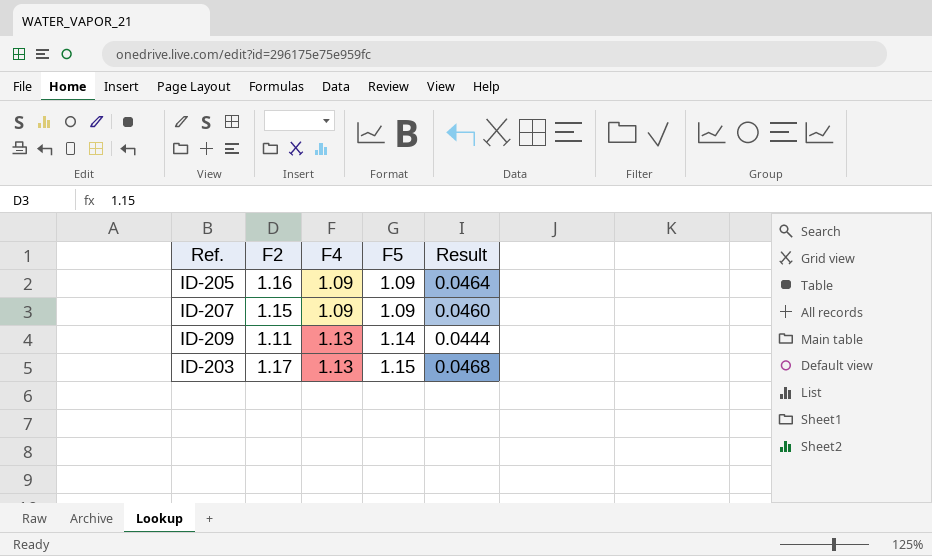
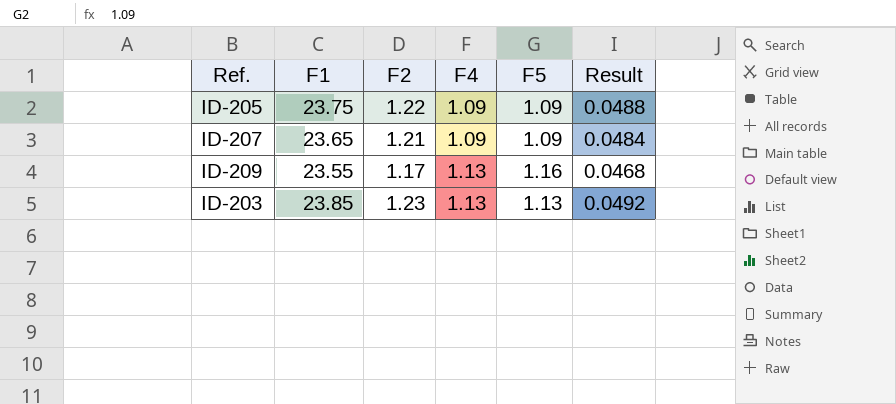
column F1 | position: none -> 2
ID-205 | F2: 1.16 -> 1.22
ID-205 | Result: 0.0464 -> 0.0488
ID-207 | F2: 1.15 -> 1.21
ID-207 | Result: 0.0460 -> 0.0484
ID-209 | F2: 1.11 -> 1.17
ID-209 | F5: 1.14 -> 1.16
ID-209 | Result: 0.0444 -> 0.0468
ID-203 | F2: 1.17 -> 1.23
ID-203 | F5: 1.15 -> 1.13
ID-203 | Result: 0.0468 -> 0.0492

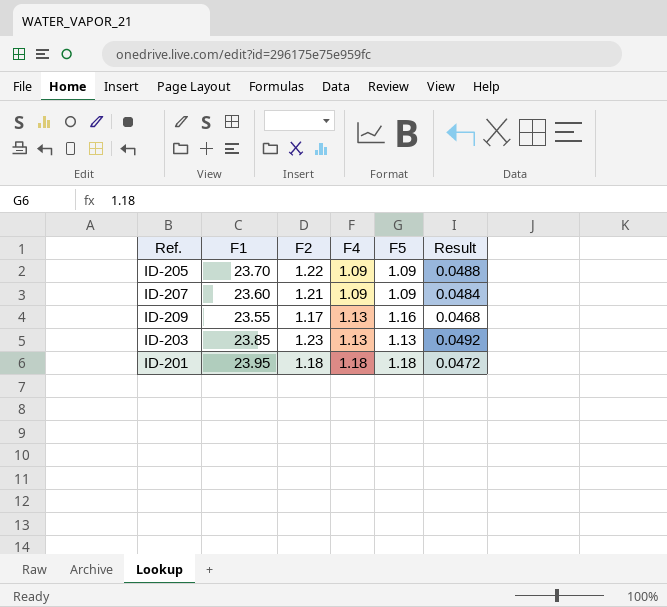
ID-205 | F1: 23.75 -> 23.70
ID-207 | F1: 23.65 -> 23.60
row ID-201: none -> 23.95 | 1.18 | 1.18 | 1.18 | 0.0472

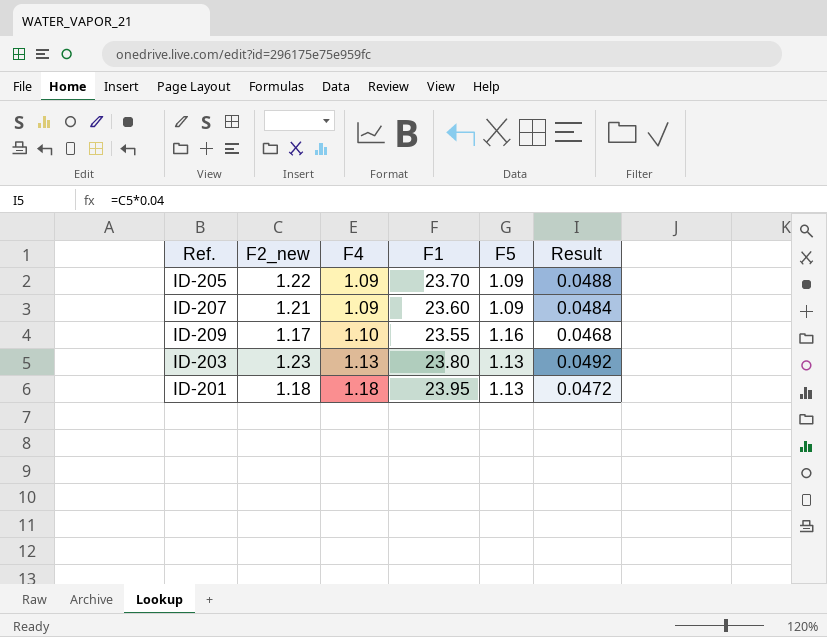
column name: F2 -> F2_new
column F1 | position: 2 -> 4
ID-209 | F4: 1.13 -> 1.10
ID-203 | F1: 23.85 -> 23.80
ID-201 | F5: 1.18 -> 1.13

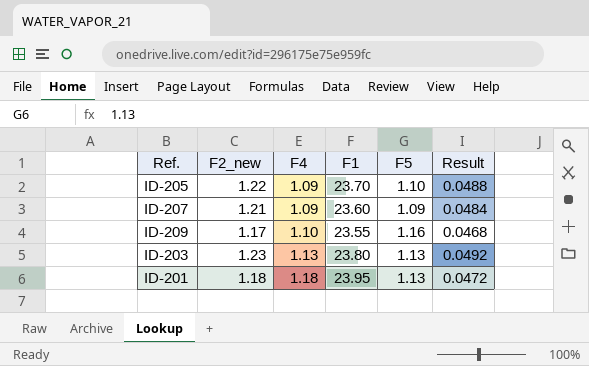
ID-205 | F5: 1.09 -> 1.10

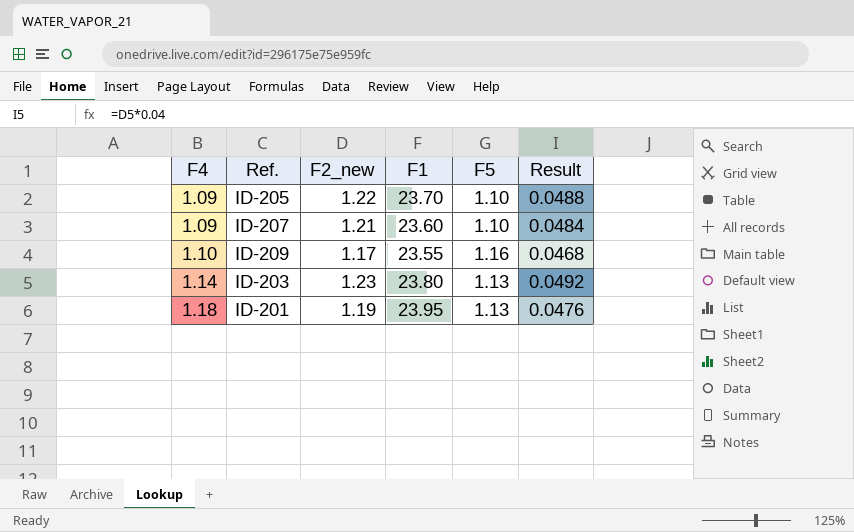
column F4 | position: 3 -> 1
ID-207 | F5: 1.09 -> 1.10
ID-203 | F4: 1.13 -> 1.14
ID-201 | F2_new: 1.18 -> 1.19
ID-201 | Result: 0.0472 -> 0.0476

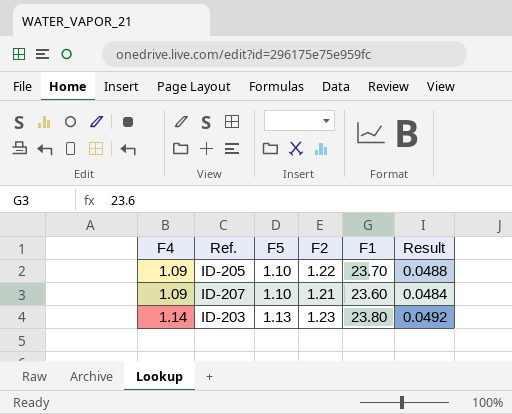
column F5 | position: 5 -> 3
column name: F2_new -> F2
row ID-209: 1.10 | 1.17 | 23.55 | 1.16 | 0.0468 -> none
row ID-201: 1.18 | 1.19 | 23.95 | 1.13 | 0.0476 -> none

